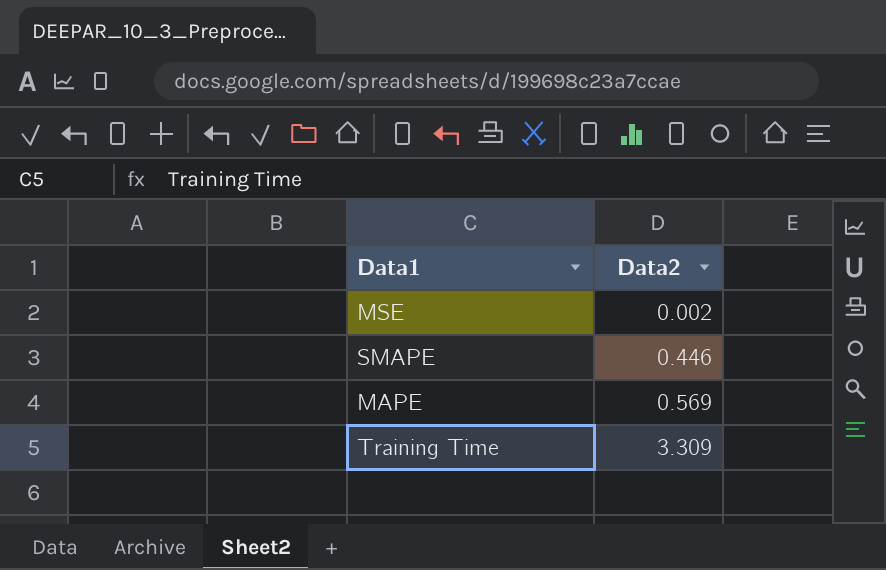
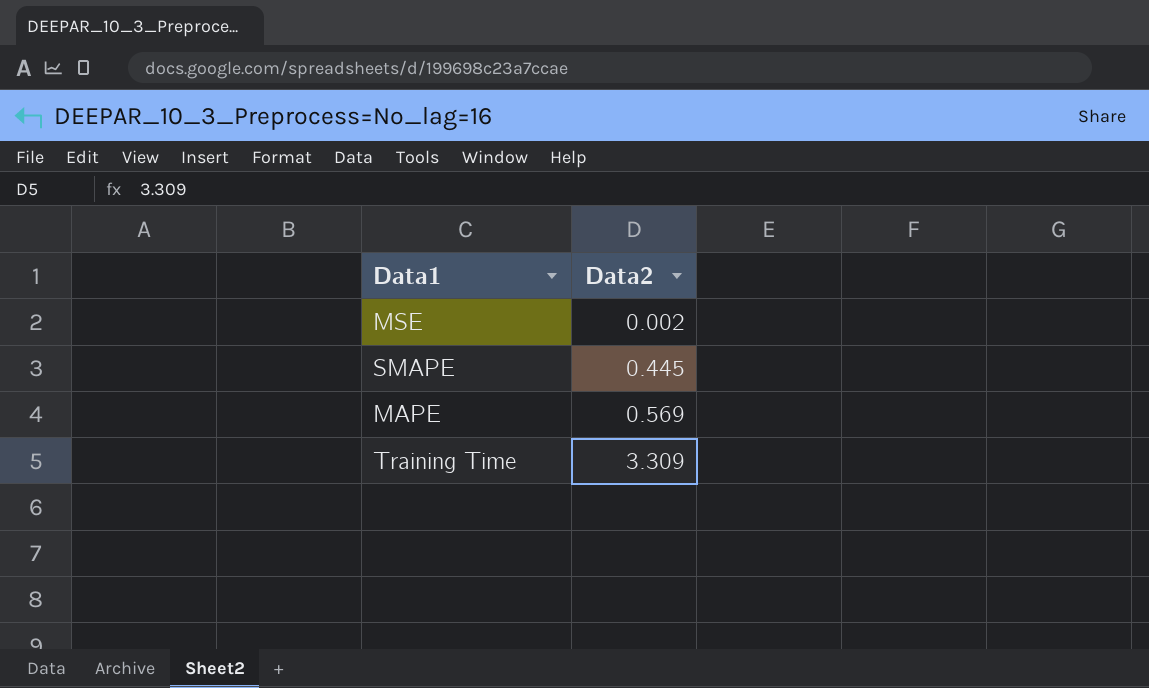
SMAPE | Data2: 0.446 -> 0.445

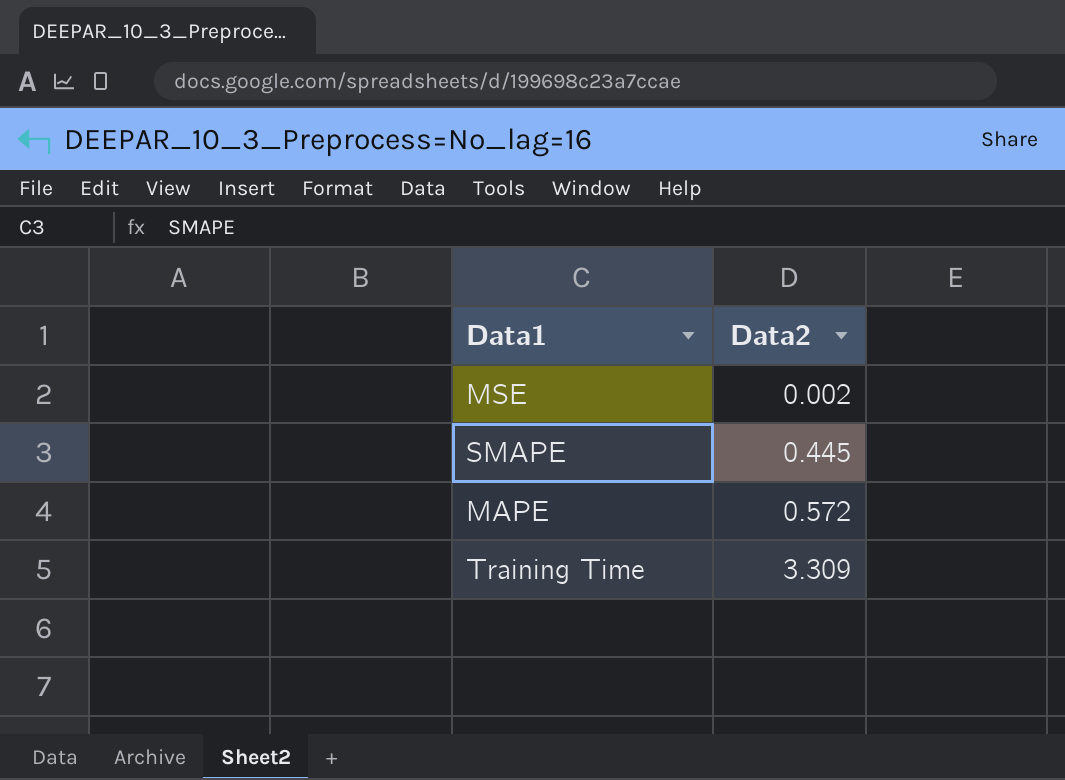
MAPE | Data2: 0.569 -> 0.572

